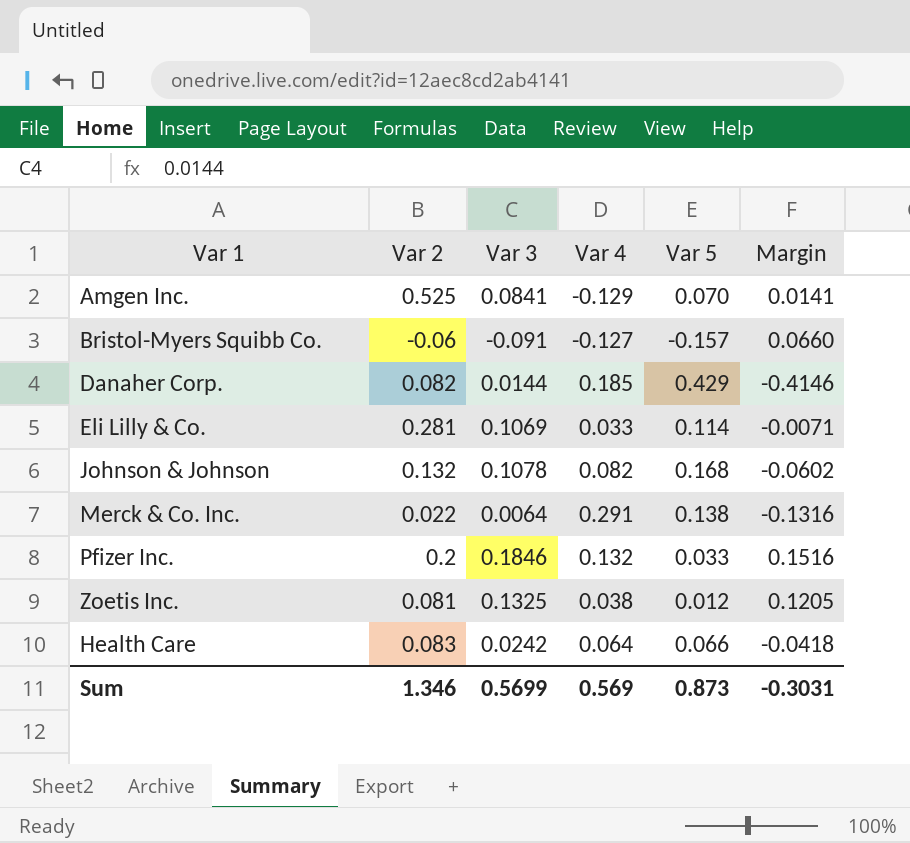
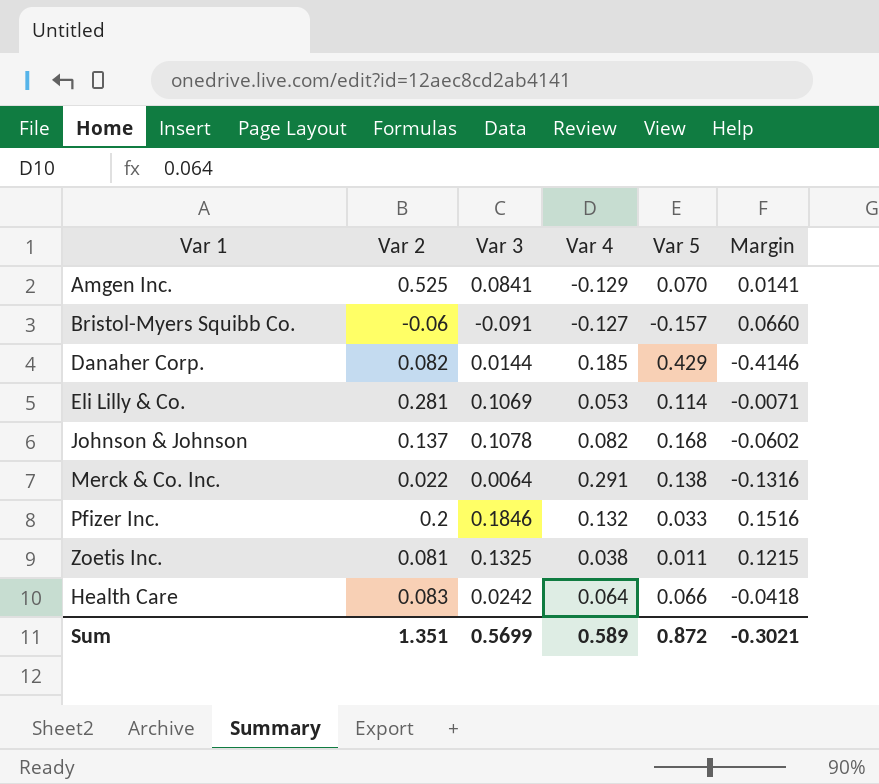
Eli Lilly & Co. | Var 4: 0.033 -> 0.053
Johnson & Johnson | Var 2: 0.132 -> 0.137
Zoetis Inc. | Var 5: 0.012 -> 0.011
Zoetis Inc. | Margin: 0.1205 -> 0.1215
Sum | Var 2: 1.346 -> 1.351
Sum | Var 4: 0.569 -> 0.589
Sum | Var 5: 0.873 -> 0.872
Sum | Margin: -0.3031 -> -0.3021

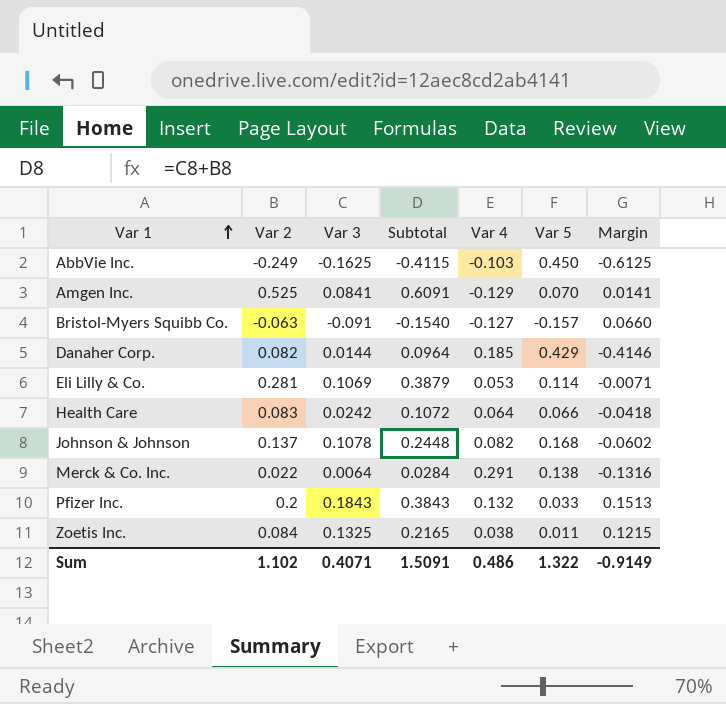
row order: none -> Var 1 ascending
column Subtotal | formula: none -> [Var 2] + [Var 3]
row AbbVie Inc.: none -> -0.249 | -0.1625 | -0.4115 | -0.103 | 0.450 | -0.6125
Bristol-Myers Squibb Co. | Var 2: -0.06 -> -0.063
Pfizer Inc. | Var 3: 0.1846 -> 0.1843
Pfizer Inc. | Margin: 0.1516 -> 0.1513
Zoetis Inc. | Var 2: 0.081 -> 0.084
Sum | Var 2: 1.351 -> 1.102
Sum | Var 3: 0.5699 -> 0.4071
Sum | Var 4: 0.589 -> 0.486
Sum | Var 5: 0.872 -> 1.322
Sum | Margin: -0.3021 -> -0.9149

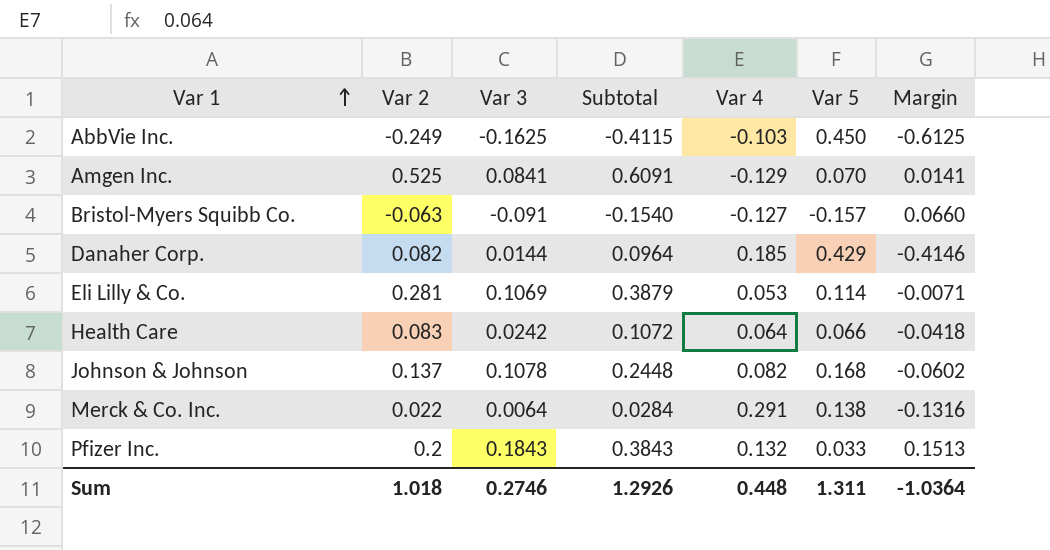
row Zoetis Inc.: 0.084 | 0.1325 | 0.2165 | 0.038 | 0.011 | 0.1215 -> none
Sum | Var 2: 1.102 -> 1.018
Sum | Var 3: 0.4071 -> 0.2746
Sum | Subtotal: 1.5091 -> 1.2926
Sum | Var 4: 0.486 -> 0.448
Sum | Var 5: 1.322 -> 1.311
Sum | Margin: -0.9149 -> -1.0364

